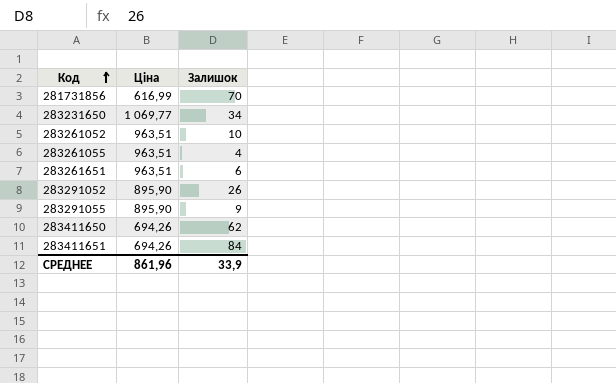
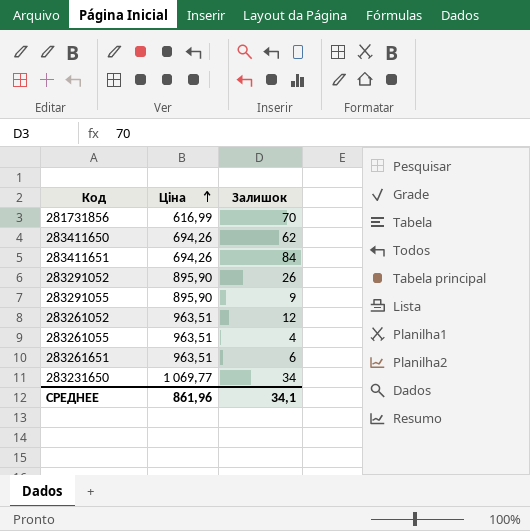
row order: Код ascending -> Ціна ascending
283261052 | Залишок: 10 -> 12
СРЕДНЕЕ | Залишок: 33,9 -> 34,1

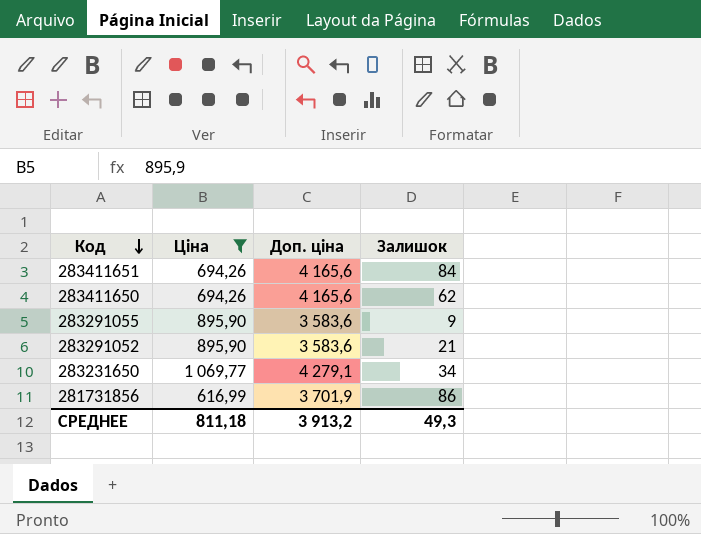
filter: none -> Ціна != 963,51
row order: Ціна ascending -> Код descending
column Доп. ціна | position: none -> 3
283291052 | Залишок: 26 -> 21
281731856 | Залишок: 70 -> 86
СРЕДНЕЕ | Ціна: 861,96 -> 811,18
СРЕДНЕЕ | Залишок: 34,1 -> 49,3

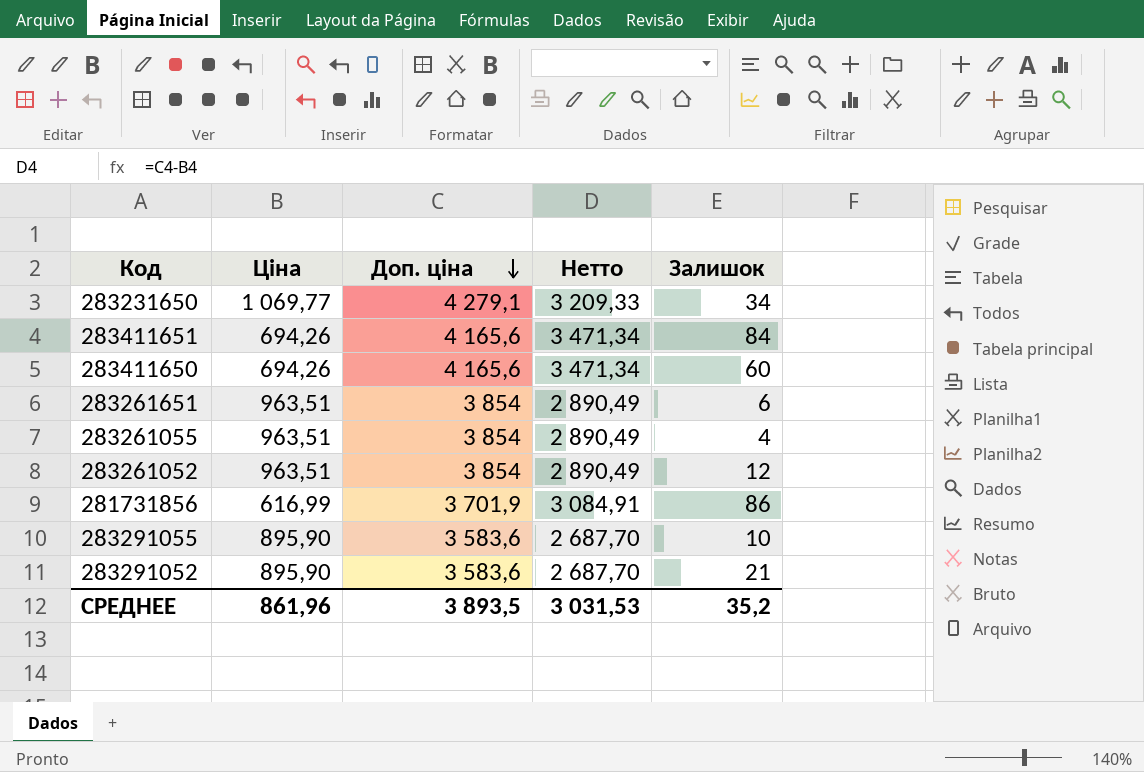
filter: Ціна != 963,51 -> none
row order: Код descending -> Доп. ціна descending
column Нетто | formula: none -> [Доп. ціна] - [Ціна]
283411650 | Залишок: 62 -> 60
283291055 | Залишок: 9 -> 10
СРЕДНЕЕ | Ціна: 811,18 -> 861,96
СРЕДНЕЕ | Доп. ціна: 3 913,2 -> 3 893,5
СРЕДНЕЕ | Залишок: 49,3 -> 35,2

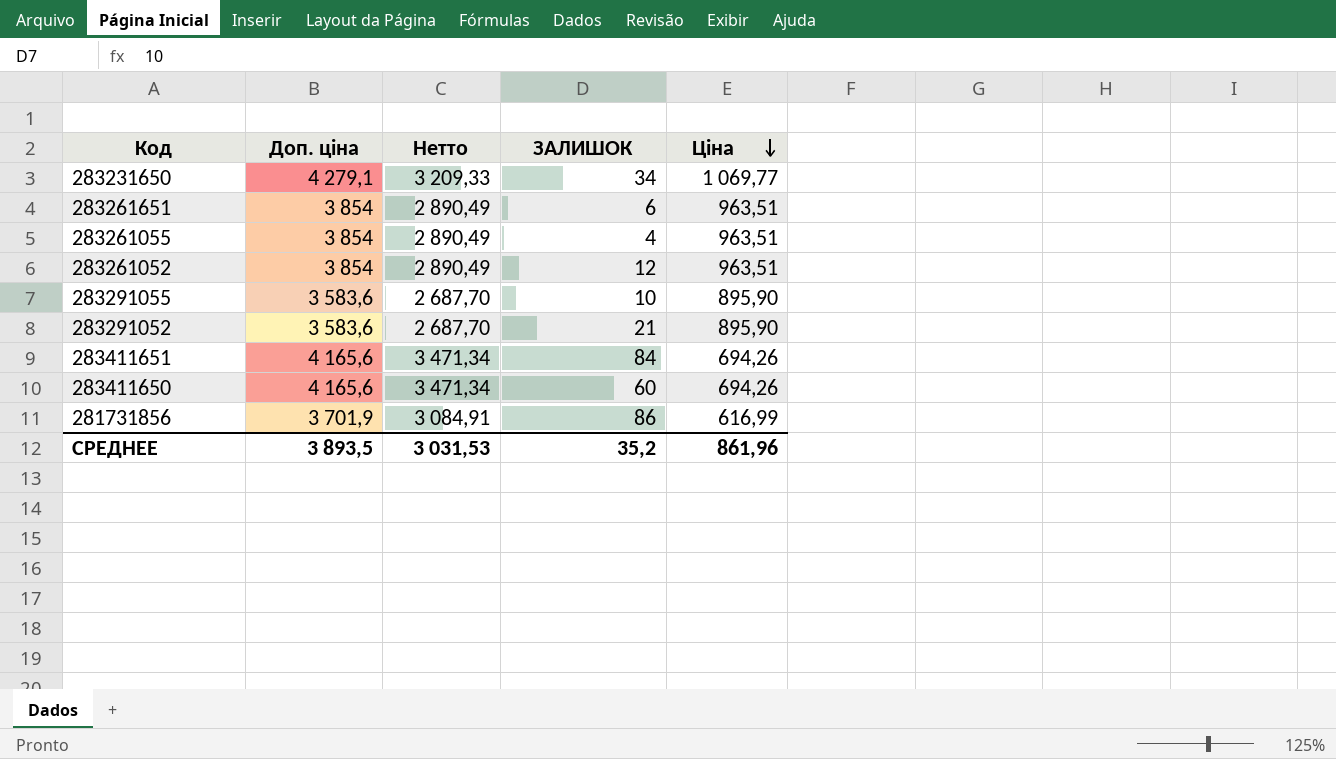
row order: Доп. ціна descending -> Ціна descending
column name: Залишок -> ЗАЛИШОК
column Ціна | position: 2 -> 5

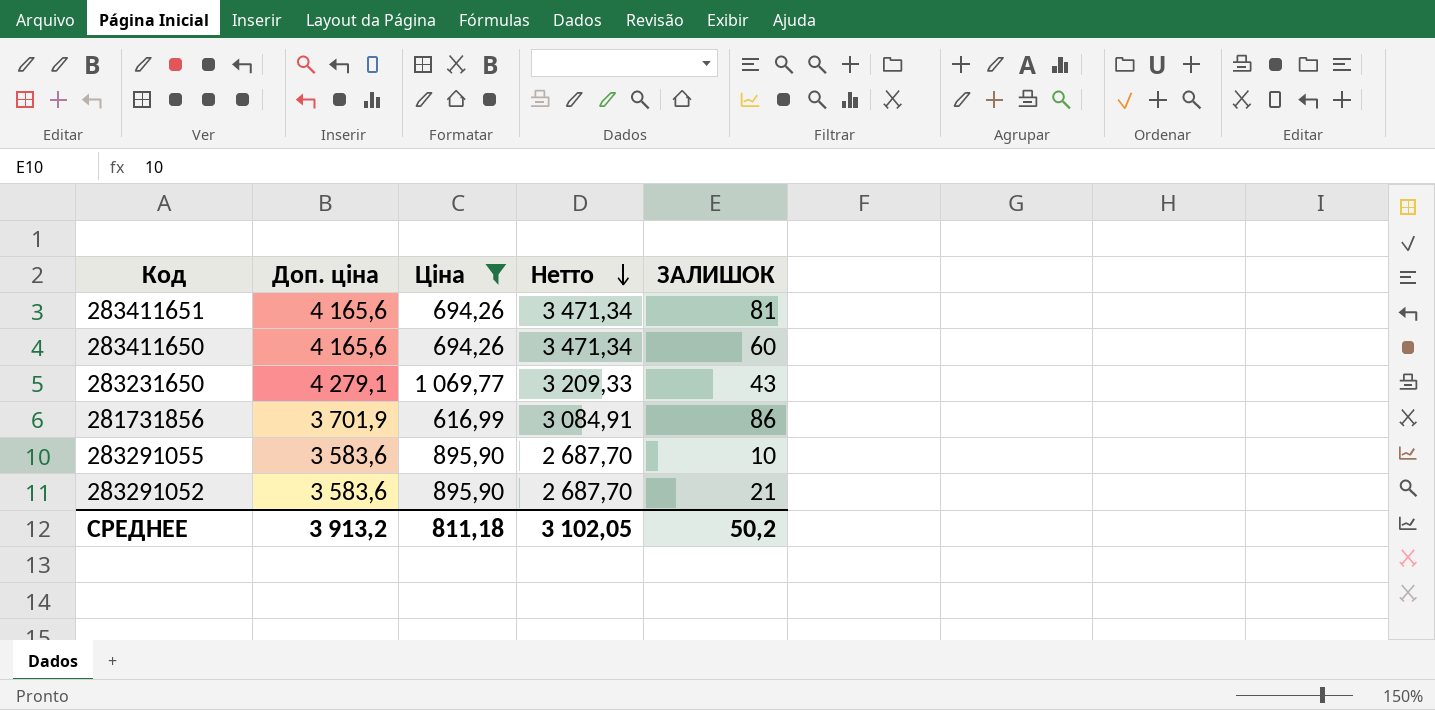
filter: none -> Ціна != 963,51
row order: Ціна descending -> Нетто descending
column Ціна | position: 5 -> 3
283411651 | ЗАЛИШОК: 84 -> 81
283231650 | ЗАЛИШОК: 34 -> 43
СРЕДНЕЕ | Доп. ціна: 3 893,5 -> 3 913,2
СРЕДНЕЕ | Ціна: 861,96 -> 811,18
СРЕДНЕЕ | Нетто: 3 031,53 -> 3 102,05
СРЕДНЕЕ | ЗАЛИШОК: 35,2 -> 50,2

